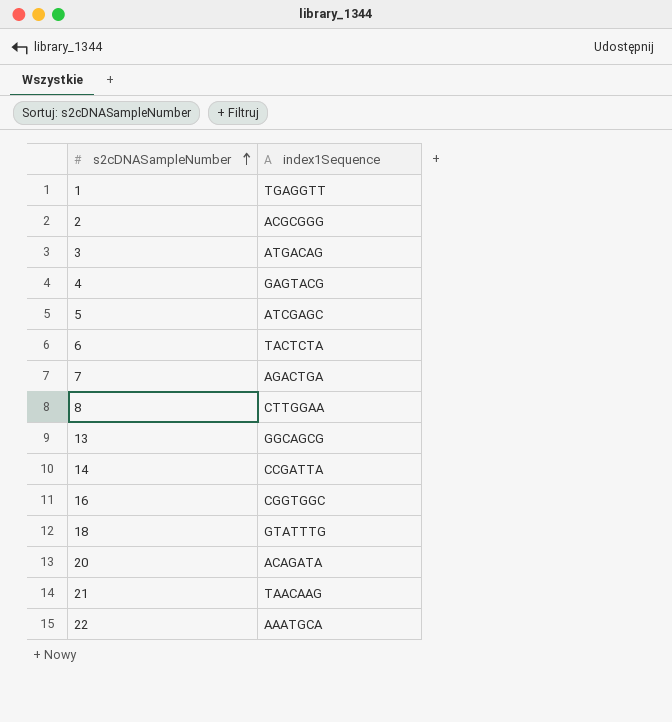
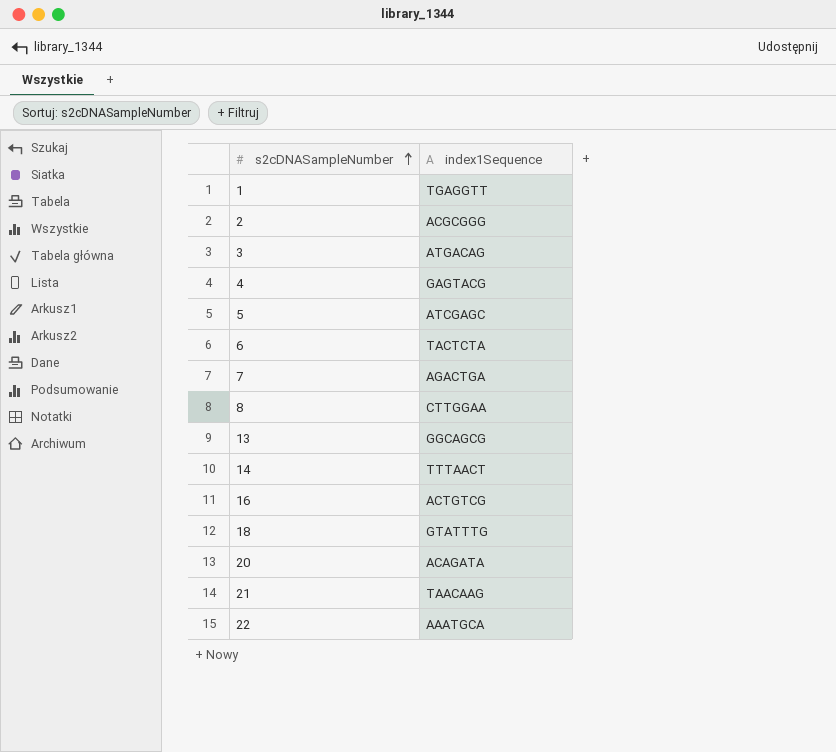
14 | index1Sequence: CCGATTA -> TTTAACT
16 | index1Sequence: CGGTGGC -> ACTGTCG

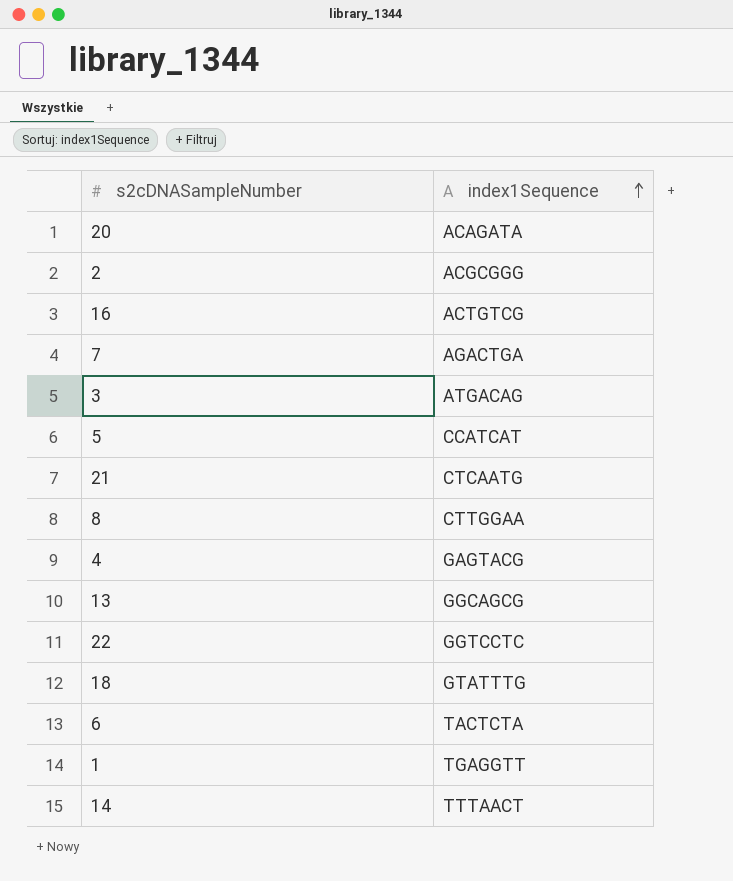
row order: s2cDNASampleNumber ascending -> index1Sequence ascending
5 | index1Sequence: ATCGAGC -> CCATCAT
21 | index1Sequence: TAACAAG -> CTCAATG
22 | index1Sequence: AAATGCA -> GGTCCTC

